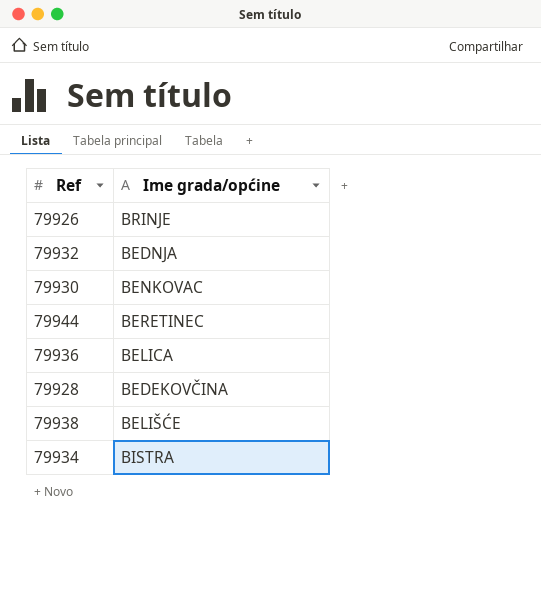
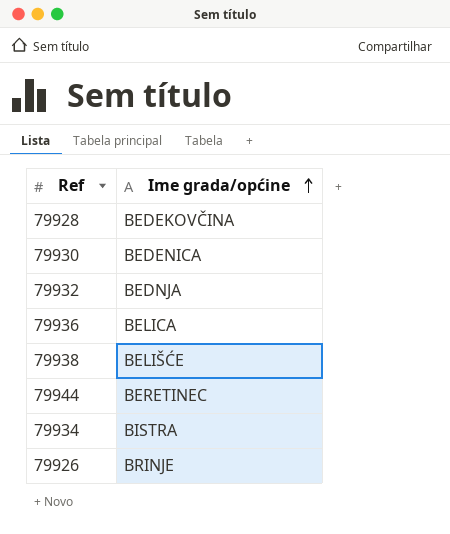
row order: none -> Ime grada/općine ascending
79930 | Ime grada/općine: BENKOVAC -> BEDENICA

